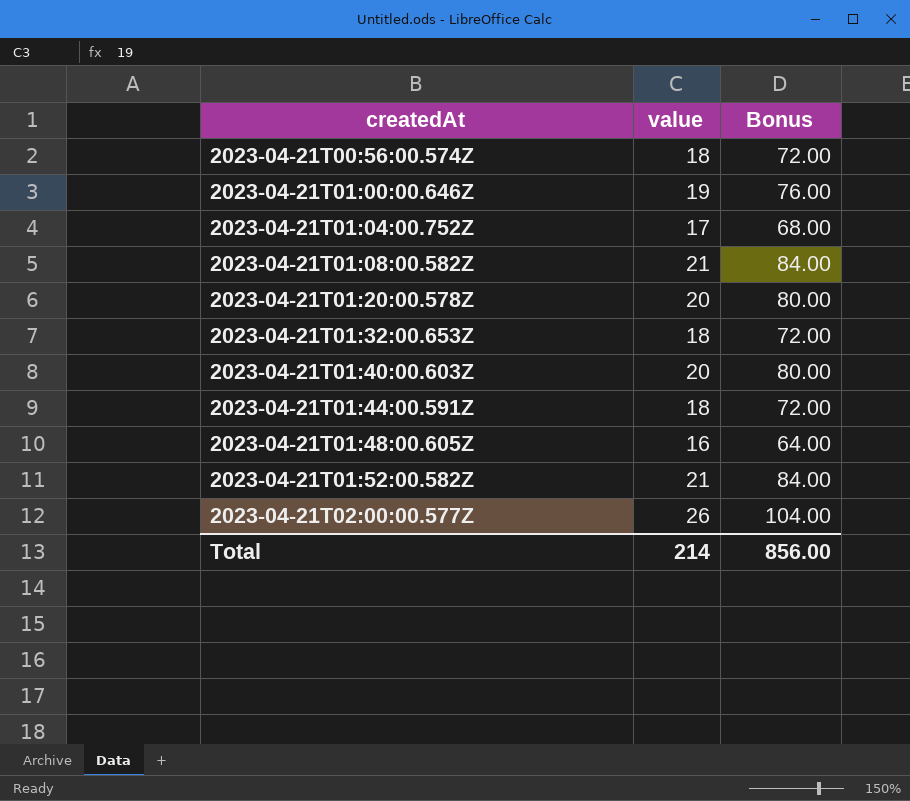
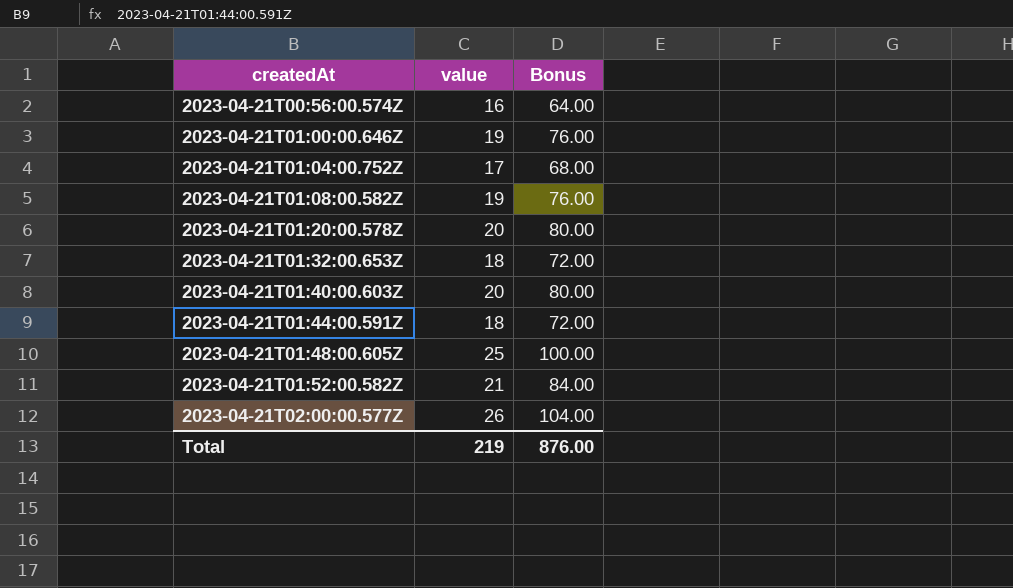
2023-04-21T00:56:00.574Z | value: 18 -> 16
2023-04-21T00:56:00.574Z | Bonus: 72.00 -> 64.00
2023-04-21T01:08:00.582Z | value: 21 -> 19
2023-04-21T01:08:00.582Z | Bonus: 84.00 -> 76.00
2023-04-21T01:48:00.605Z | value: 16 -> 25
2023-04-21T01:48:00.605Z | Bonus: 64.00 -> 100.00
Total | value: 214 -> 219
Total | Bonus: 856.00 -> 876.00

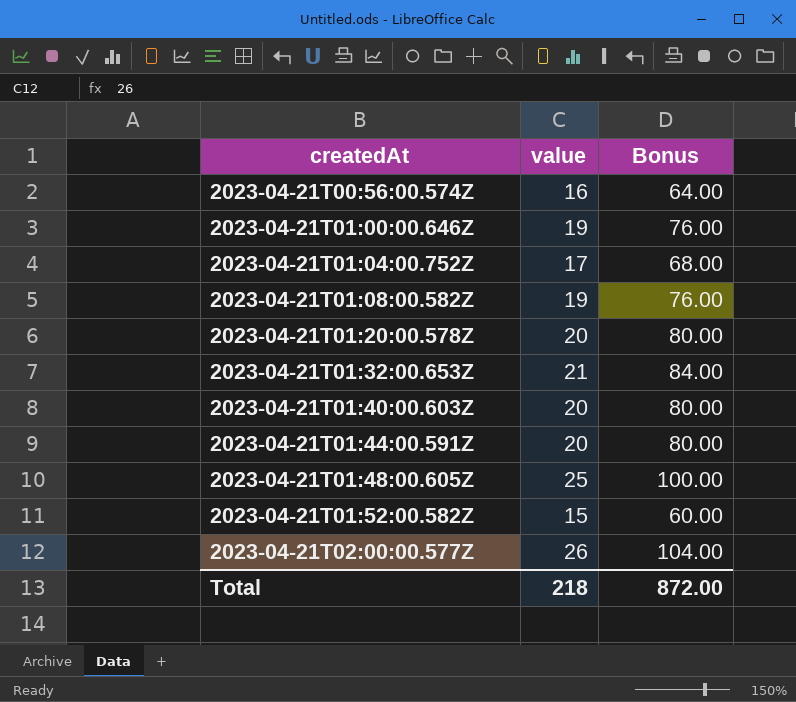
2023-04-21T01:32:00.653Z | value: 18 -> 21
2023-04-21T01:32:00.653Z | Bonus: 72.00 -> 84.00
2023-04-21T01:44:00.591Z | value: 18 -> 20
2023-04-21T01:44:00.591Z | Bonus: 72.00 -> 80.00
2023-04-21T01:52:00.582Z | value: 21 -> 15
2023-04-21T01:52:00.582Z | Bonus: 84.00 -> 60.00
Total | value: 219 -> 218
Total | Bonus: 876.00 -> 872.00

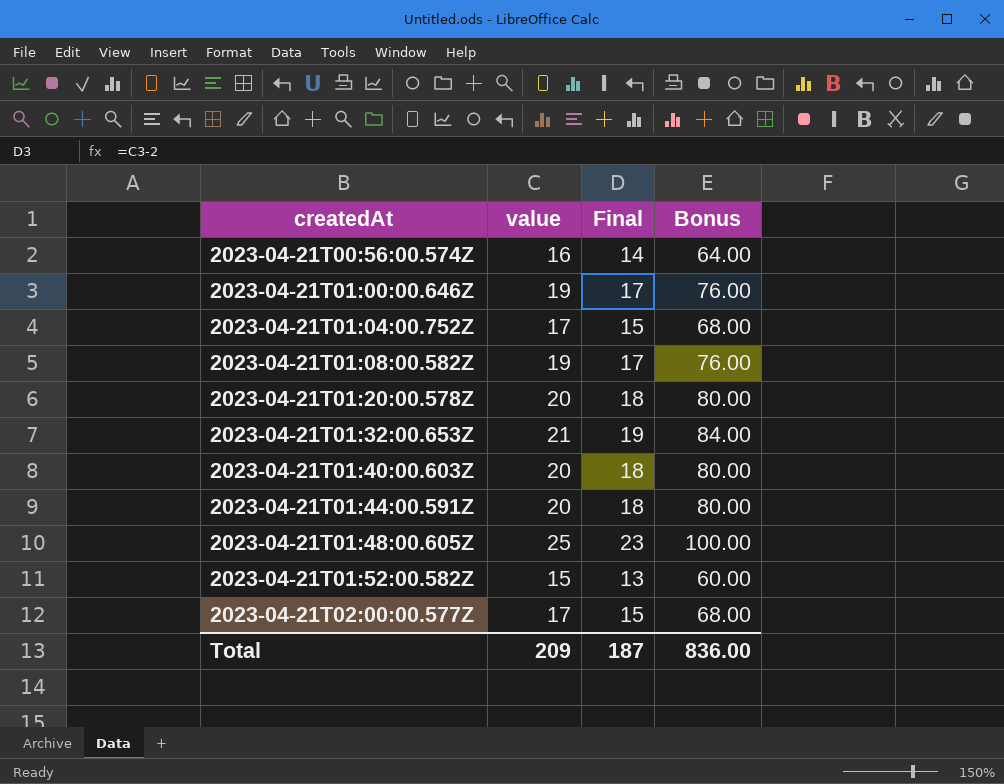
column Final | formula: none -> [value] - 2
2023-04-21T02:00:00.577Z | value: 26 -> 17
2023-04-21T02:00:00.577Z | Bonus: 104.00 -> 68.00
Total | value: 218 -> 209
Total | Bonus: 872.00 -> 836.00

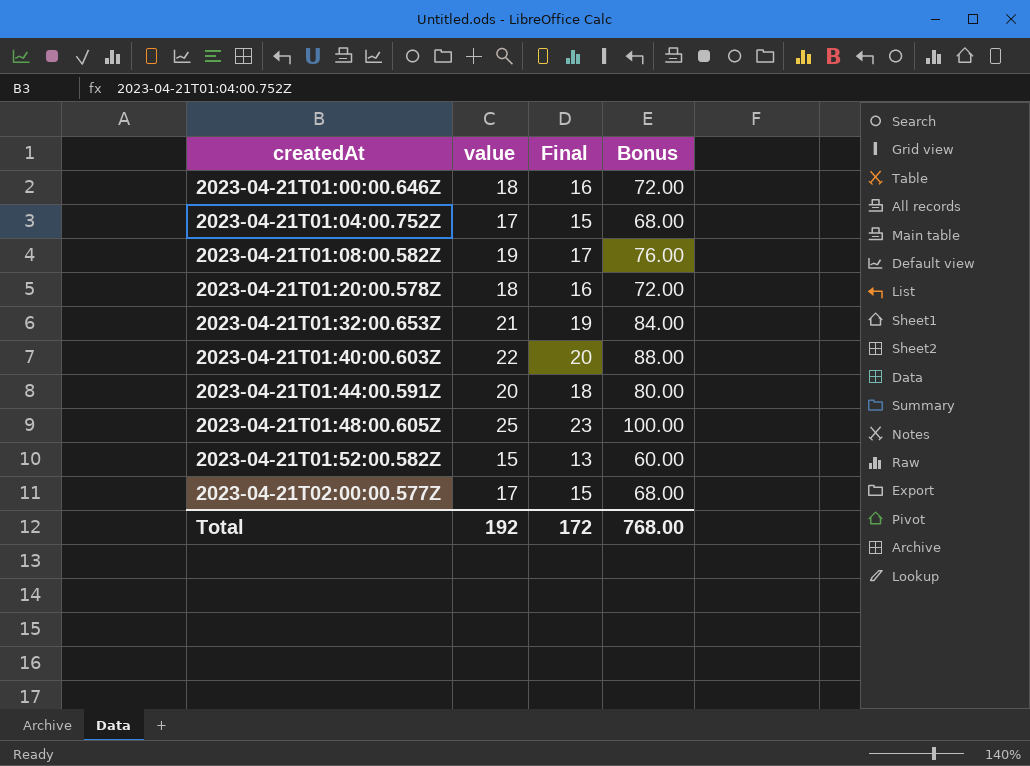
row 2023-04-21T00:56:00.574Z: 16 | 14 | 64.00 -> none
2023-04-21T01:00:00.646Z | value: 19 -> 18
2023-04-21T01:00:00.646Z | Final: 17 -> 16
2023-04-21T01:00:00.646Z | Bonus: 76.00 -> 72.00
2023-04-21T01:20:00.578Z | value: 20 -> 18
2023-04-21T01:20:00.578Z | Final: 18 -> 16
2023-04-21T01:20:00.578Z | Bonus: 80.00 -> 72.00
2023-04-21T01:40:00.603Z | value: 20 -> 22
2023-04-21T01:40:00.603Z | Final: 18 -> 20
2023-04-21T01:40:00.603Z | Bonus: 80.00 -> 88.00
Total | value: 209 -> 192
Total | Final: 187 -> 172
Total | Bonus: 836.00 -> 768.00

